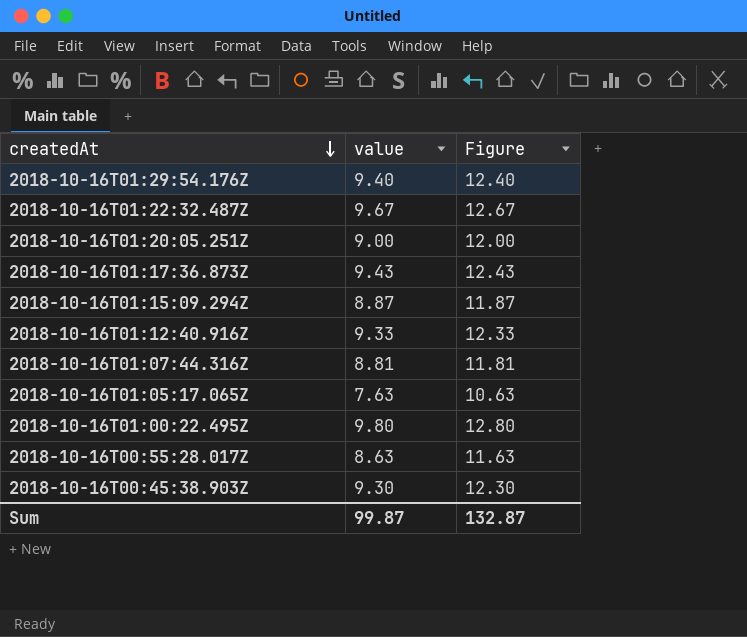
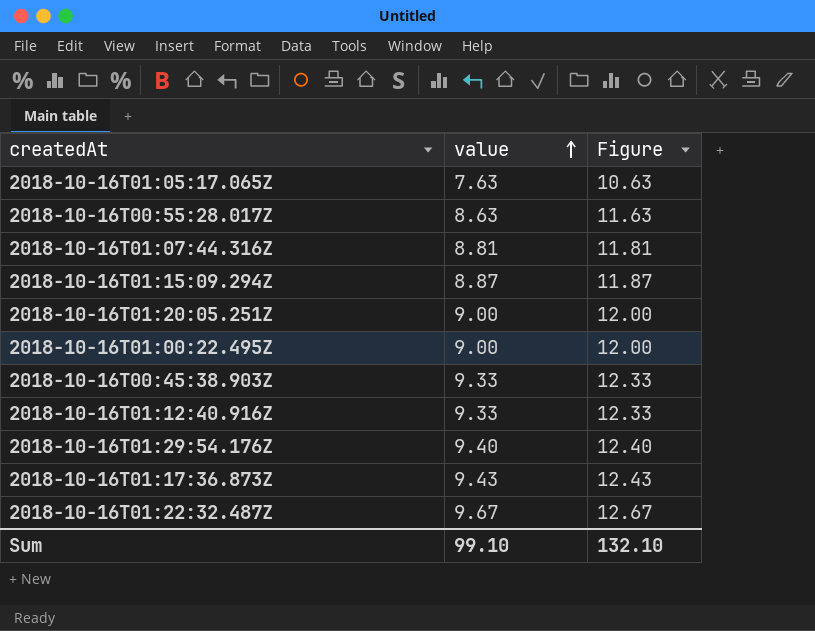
row order: createdAt descending -> value ascending
2018-10-16T01:00:22.495Z | value: 9.80 -> 9.00
2018-10-16T01:00:22.495Z | Figure: 12.80 -> 12.00
2018-10-16T00:45:38.903Z | value: 9.30 -> 9.33
2018-10-16T00:45:38.903Z | Figure: 12.30 -> 12.33
Sum | value: 99.87 -> 99.10
Sum | Figure: 132.87 -> 132.10

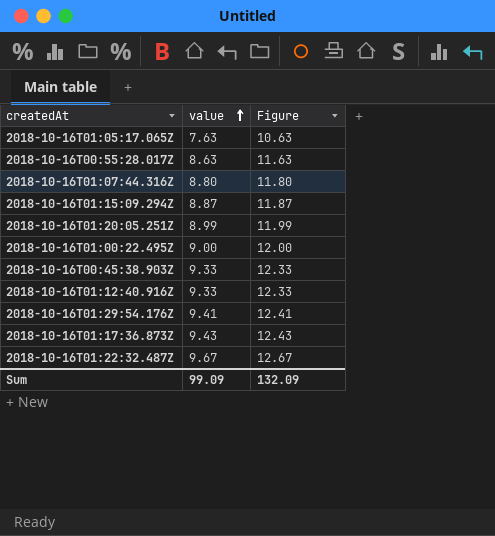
2018-10-16T01:07:44.316Z | value: 8.81 -> 8.80
2018-10-16T01:07:44.316Z | Figure: 11.81 -> 11.80
2018-10-16T01:20:05.251Z | value: 9.00 -> 8.99
2018-10-16T01:20:05.251Z | Figure: 12.00 -> 11.99
2018-10-16T01:29:54.176Z | value: 9.40 -> 9.41
2018-10-16T01:29:54.176Z | Figure: 12.40 -> 12.41
Sum | value: 99.10 -> 99.09
Sum | Figure: 132.10 -> 132.09

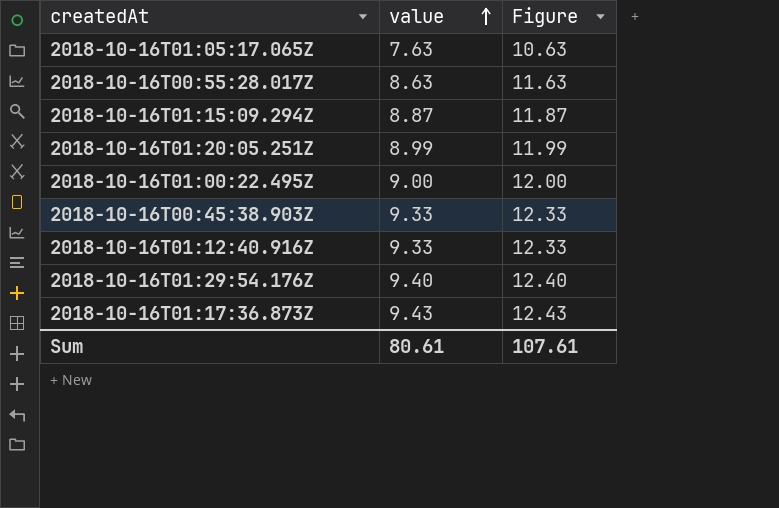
row 2018-10-16T01:07:44.316Z: 8.80 | 11.80 -> none
row 2018-10-16T01:22:32.487Z: 9.67 | 12.67 -> none
2018-10-16T01:29:54.176Z | value: 9.41 -> 9.40
2018-10-16T01:29:54.176Z | Figure: 12.41 -> 12.40
Sum | value: 99.09 -> 80.61
Sum | Figure: 132.09 -> 107.61

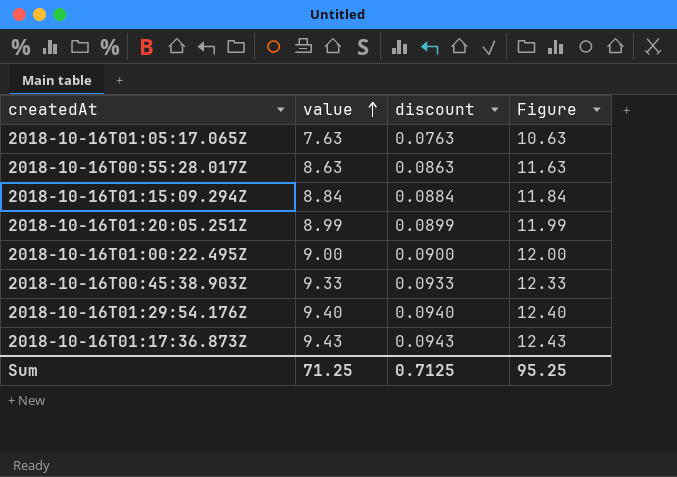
column discount | formula: none -> [value] * 0.01
row 2018-10-16T01:12:40.916Z: 9.33 | 12.33 -> none
2018-10-16T01:15:09.294Z | value: 8.87 -> 8.84
2018-10-16T01:15:09.294Z | Figure: 11.87 -> 11.84
Sum | value: 80.61 -> 71.25
Sum | Figure: 107.61 -> 95.25

